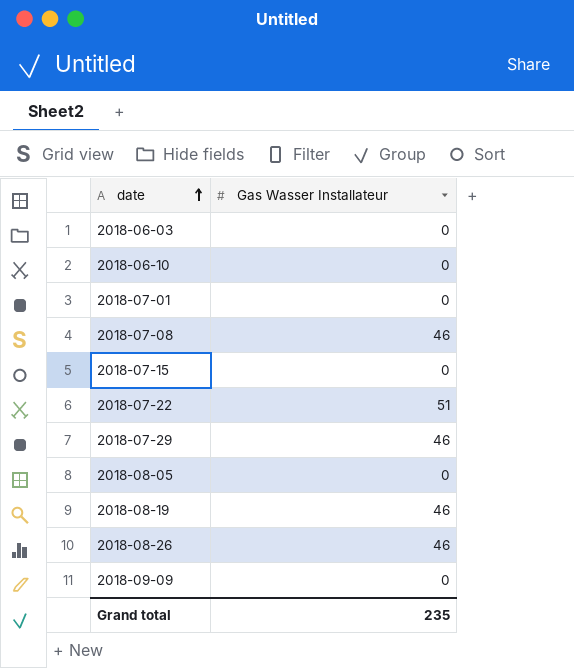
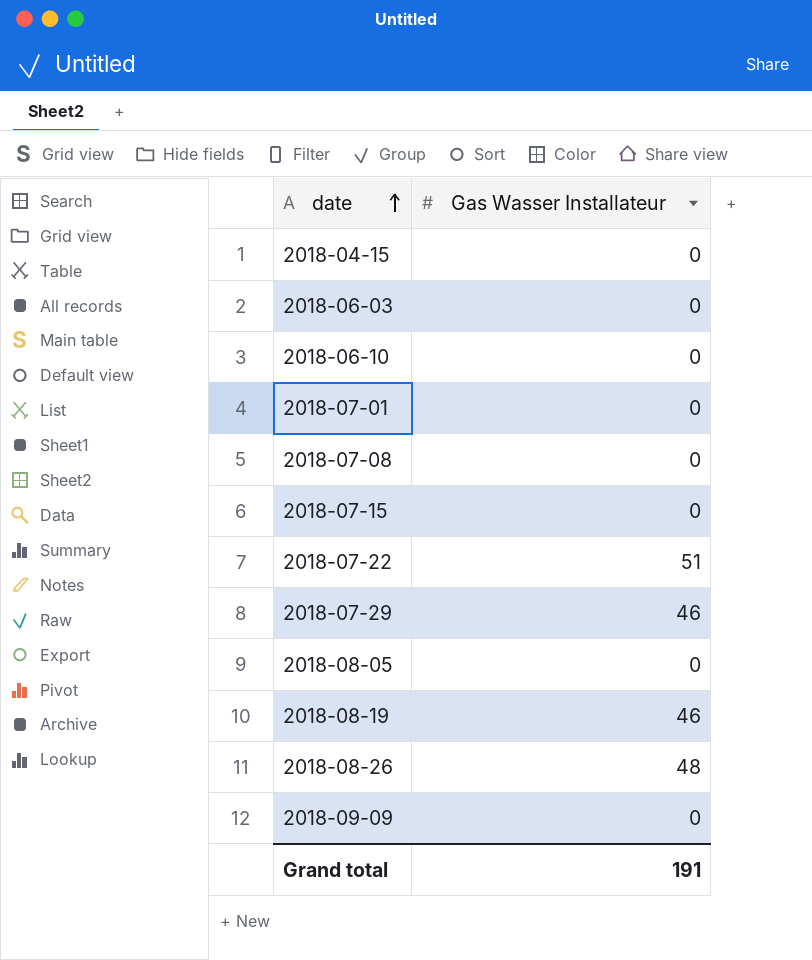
row 2018-04-15: none -> 0
2018-07-08 | Gas Wasser Installateur: 46 -> 0
2018-08-26 | Gas Wasser Installateur: 46 -> 48
Grand total | Gas Wasser Installateur: 235 -> 191

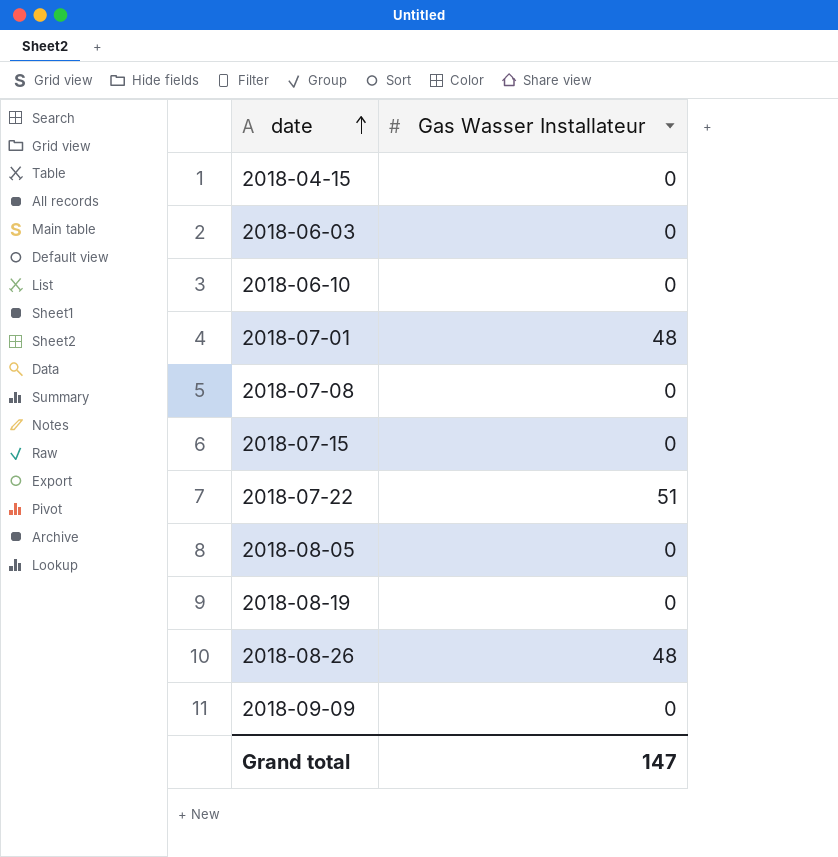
row 2018-07-29: 46 -> none
2018-07-01 | Gas Wasser Installateur: 0 -> 48
2018-08-19 | Gas Wasser Installateur: 46 -> 0
Grand total | Gas Wasser Installateur: 191 -> 147

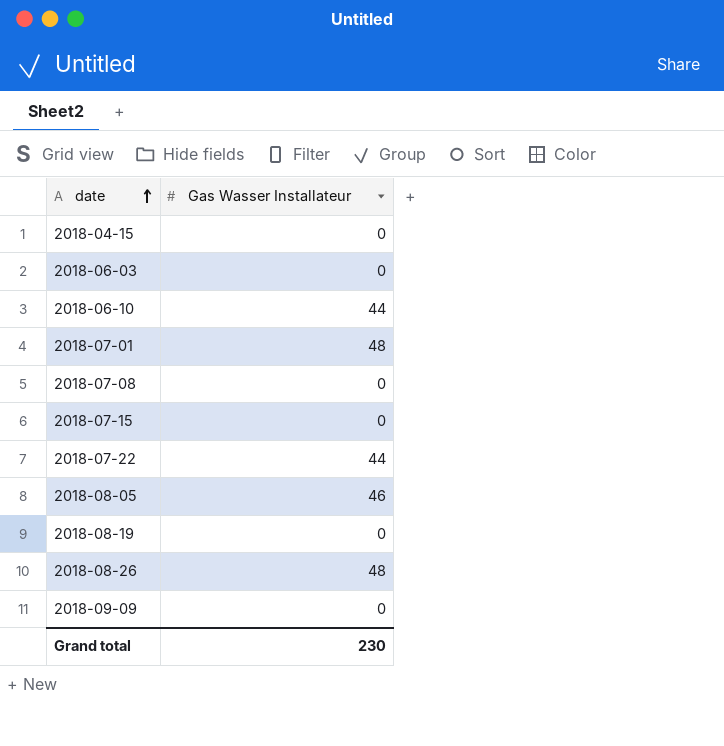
2018-06-10 | Gas Wasser Installateur: 0 -> 44
2018-07-22 | Gas Wasser Installateur: 51 -> 44
2018-08-05 | Gas Wasser Installateur: 0 -> 46
Grand total | Gas Wasser Installateur: 147 -> 230

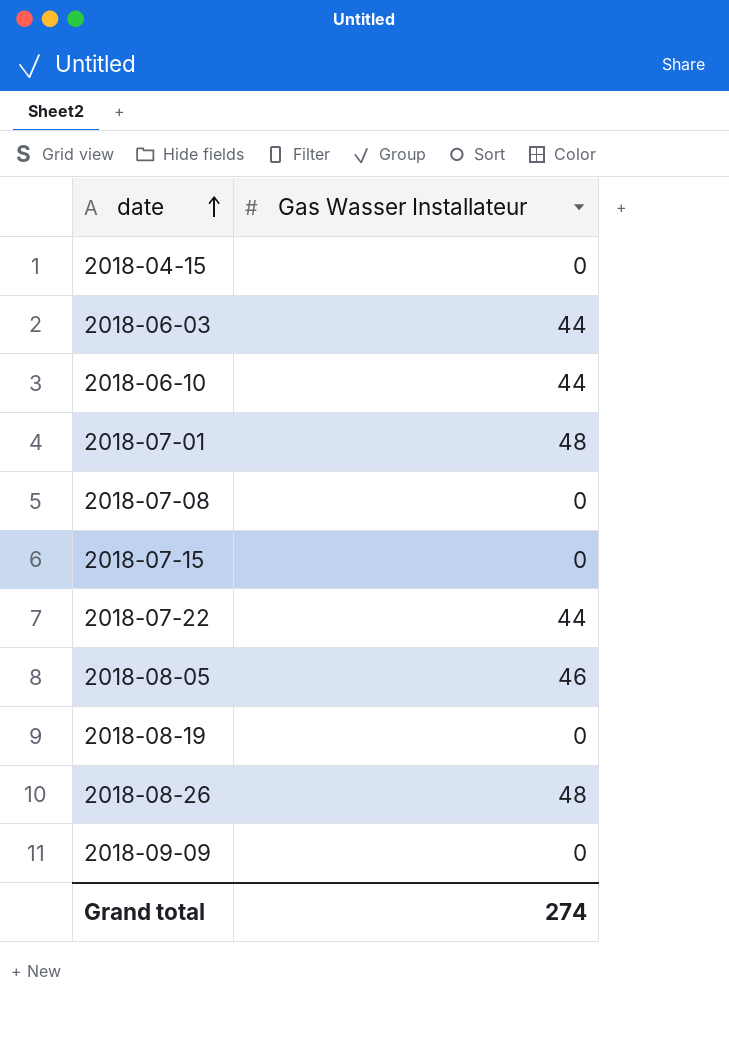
2018-06-03 | Gas Wasser Installateur: 0 -> 44
Grand total | Gas Wasser Installateur: 230 -> 274

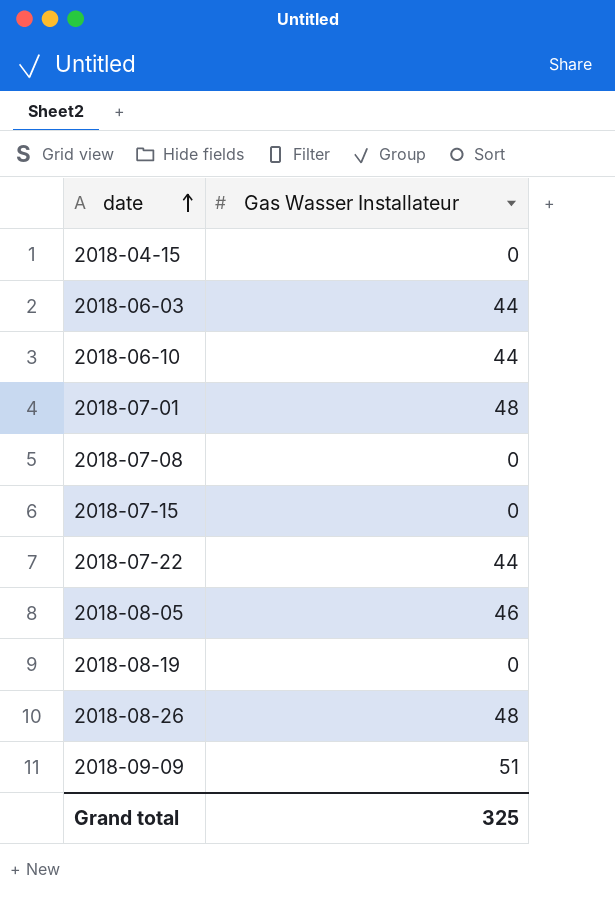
2018-09-09 | Gas Wasser Installateur: 0 -> 51
Grand total | Gas Wasser Installateur: 274 -> 325

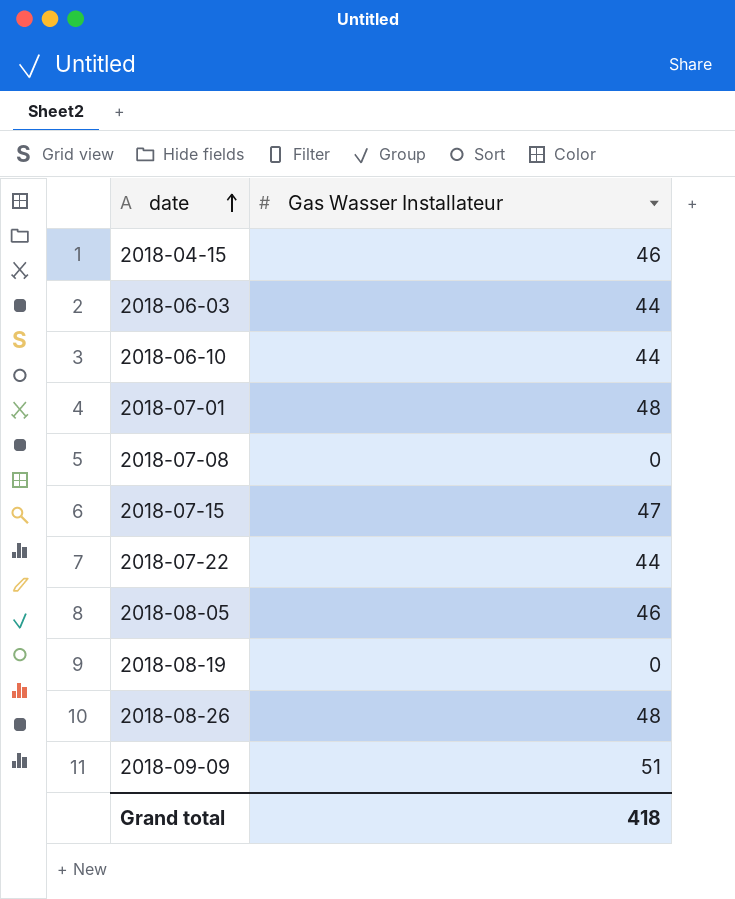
2018-04-15 | Gas Wasser Installateur: 0 -> 46
2018-07-15 | Gas Wasser Installateur: 0 -> 47
Grand total | Gas Wasser Installateur: 325 -> 418

